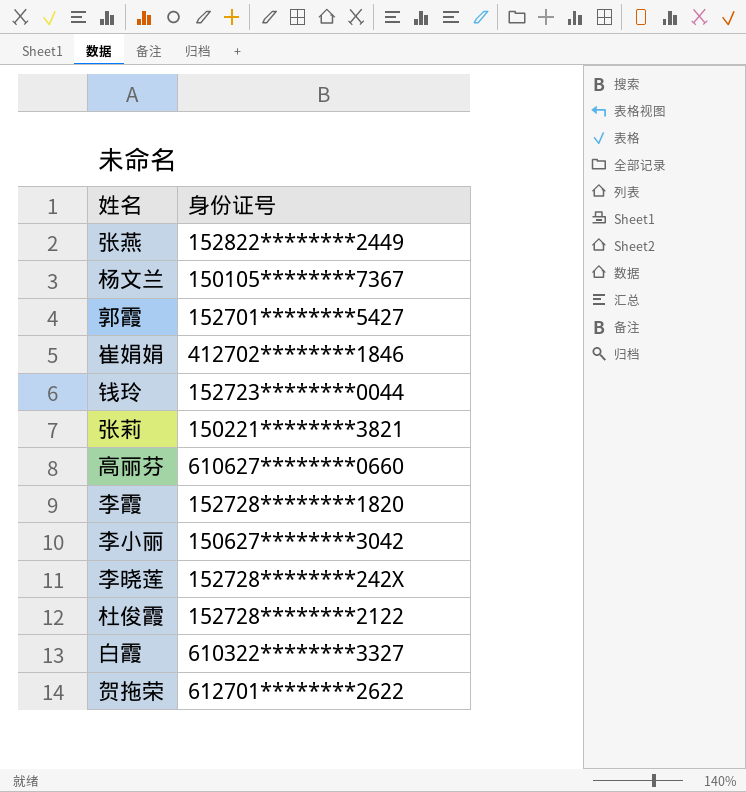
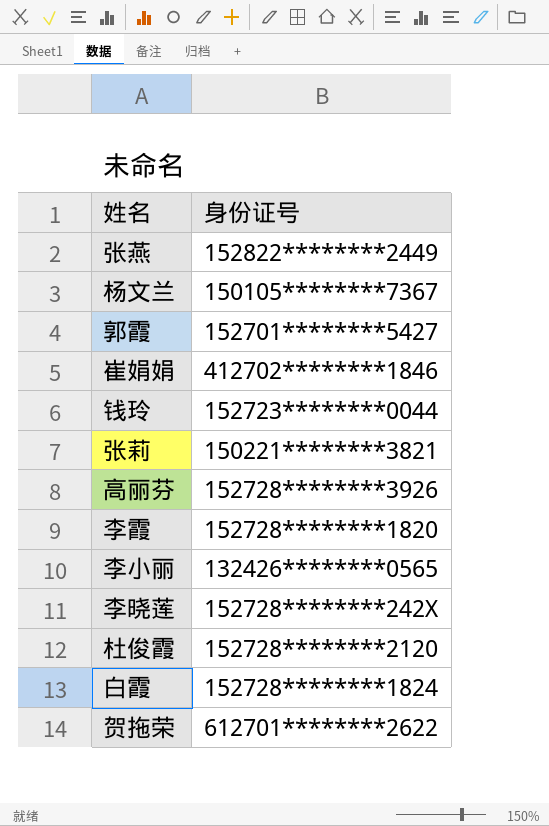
高丽芬 | 身份证号: 610627********0660 -> 152728********3926
李小丽 | 身份证号: 150627********3042 -> 132426********0565
杜俊霞 | 身份证号: 152728********2122 -> 152728********2120
白霞 | 身份证号: 610322********3327 -> 152728********1824

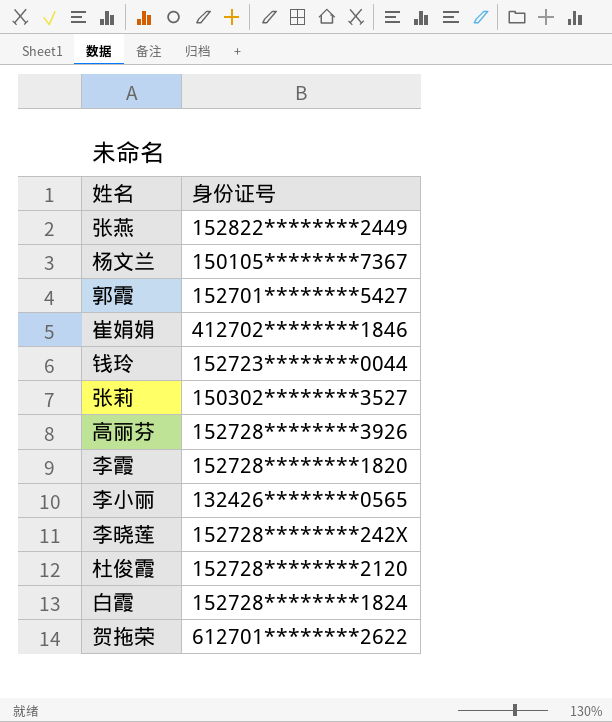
张莉 | 身份证号: 150221********3821 -> 150302********3527

